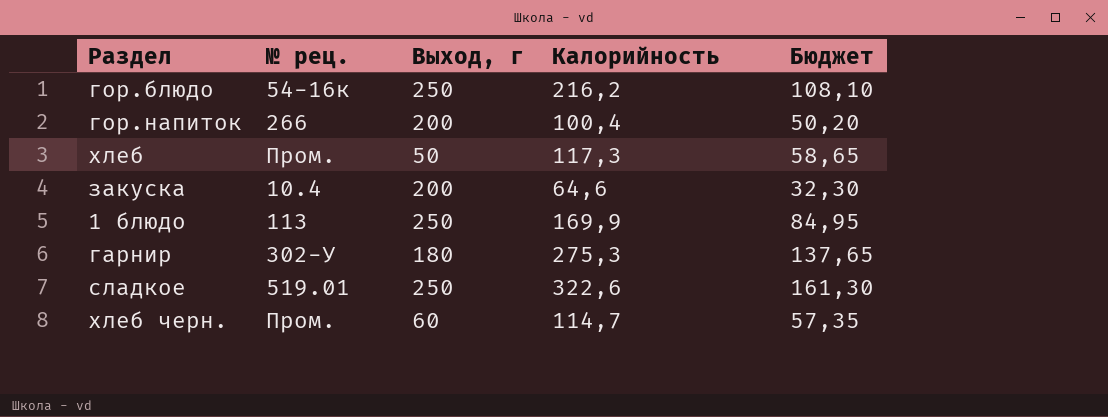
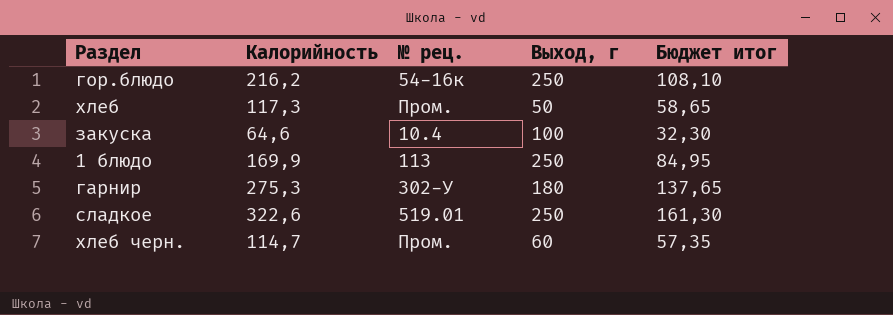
column Калорийность | position: 4 -> 2
column name: Бюджет -> Бюджет итог
row гор.напиток: 266 | 200 | 100,4 | 50,20 -> none
закуска | Выход, г: 200 -> 100

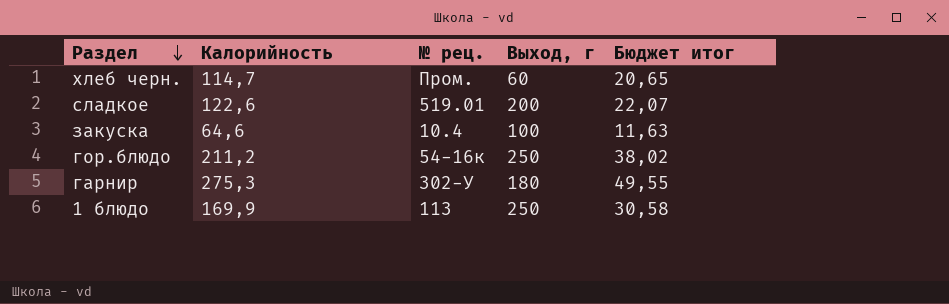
row order: none -> Раздел descending
column Бюджет итог | formula: [Калорийность] * 0,5 -> [Калорийность] * 0,18
row хлеб: 117,3 | Пром. | 50 | 58,65 -> none
сладкое | Калорийность: 322,6 -> 122,6
сладкое | Выход, г: 250 -> 200
гор.блюдо | Калорийность: 216,2 -> 211,2

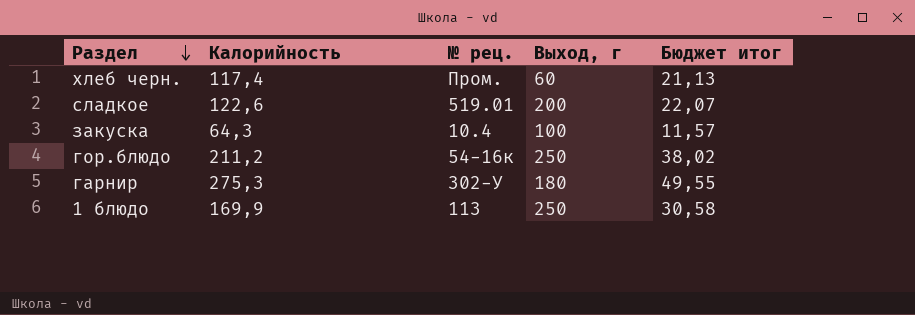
хлеб черн. | Калорийность: 114,7 -> 117,4
хлеб черн. | Бюджет итог: 20,65 -> 21,13
закуска | Калорийность: 64,6 -> 64,3
закуска | Бюджет итог: 11,63 -> 11,57

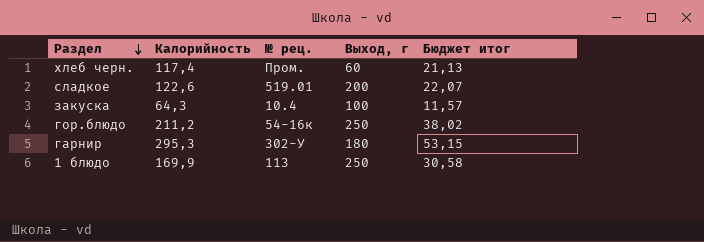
гарнир | Калорийность: 275,3 -> 295,3
гарнир | Бюджет итог: 49,55 -> 53,15

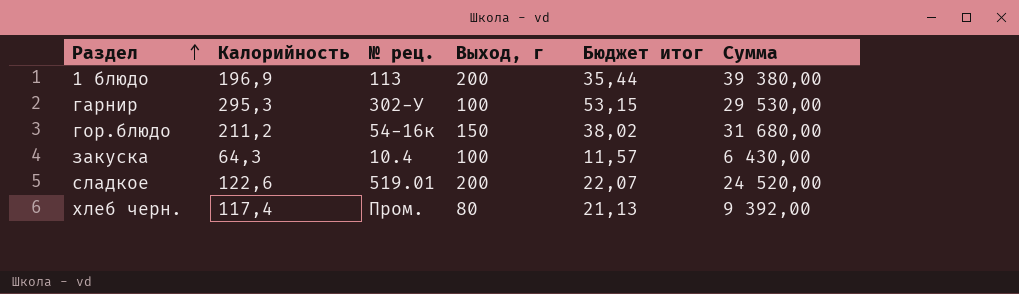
row order: Раздел descending -> Раздел ascending
column Сумма | formula: none -> [Калорийность] * [Выход, г]
1 блюдо | Калорийность: 169,9 -> 196,9
1 блюдо | Выход, г: 250 -> 200
1 блюдо | Бюджет итог: 30,58 -> 35,44
гарнир | Выход, г: 180 -> 100
гор.блюдо | Выход, г: 250 -> 150
хлеб черн. | Выход, г: 60 -> 80

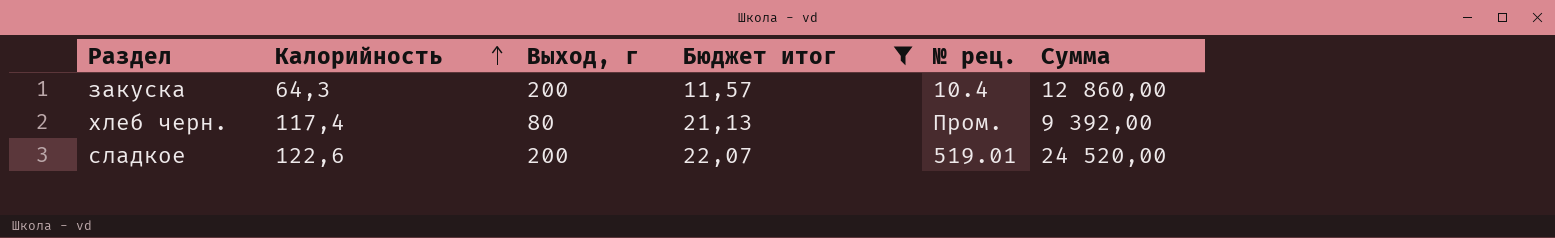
filter: none -> Бюджет итог <= 22,07
row order: Раздел ascending -> Калорийность ascending
column № рец. | position: 3 -> 5
закуска | Выход, г: 100 -> 200
закуска | Сумма: 6 430,00 -> 12 860,00

